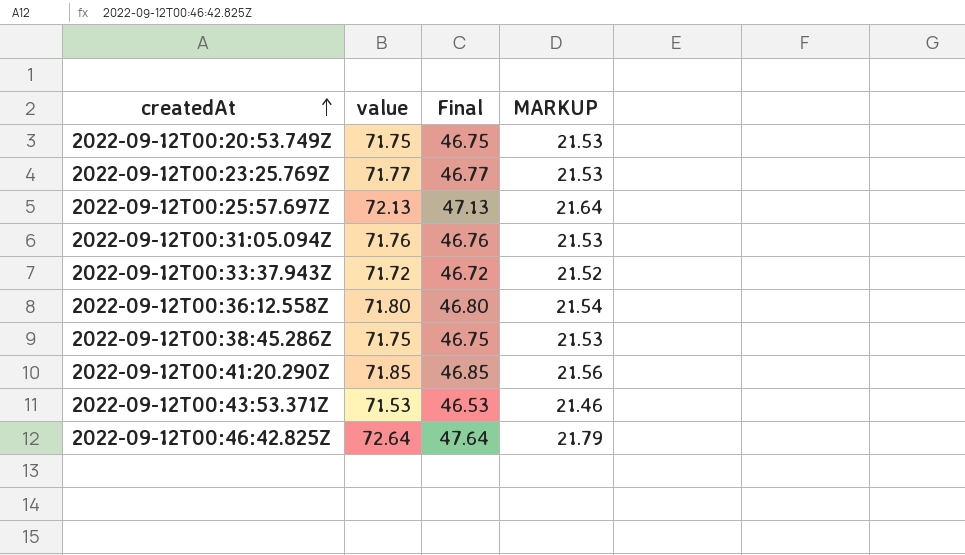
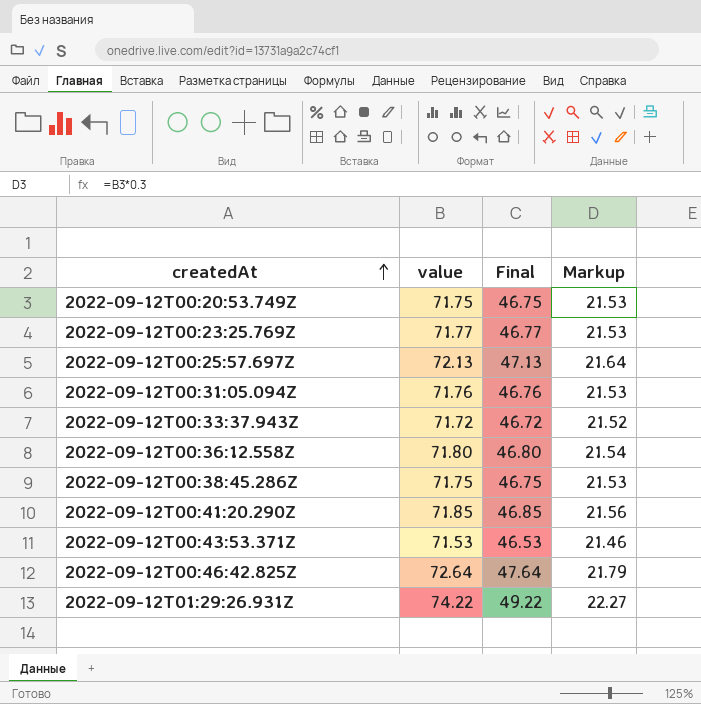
column name: MARKUP -> Markup
row 2022-09-12T01:29:26.931Z: none -> 74.22 | 49.22 | 22.27

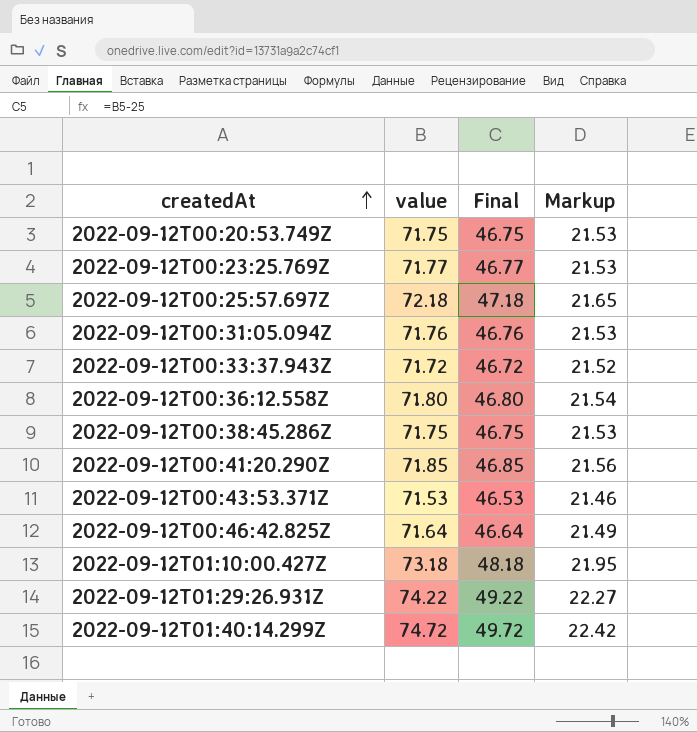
2022-09-12T00:25:57.697Z | value: 72.13 -> 72.18
2022-09-12T00:25:57.697Z | Final: 47.13 -> 47.18
2022-09-12T00:25:57.697Z | Markup: 21.64 -> 21.65
2022-09-12T00:46:42.825Z | value: 72.64 -> 71.64
2022-09-12T00:46:42.825Z | Final: 47.64 -> 46.64
2022-09-12T00:46:42.825Z | Markup: 21.79 -> 21.49
row 2022-09-12T01:10:00.427Z: none -> 73.18 | 48.18 | 21.95
row 2022-09-12T01:40:14.299Z: none -> 74.72 | 49.72 | 22.42

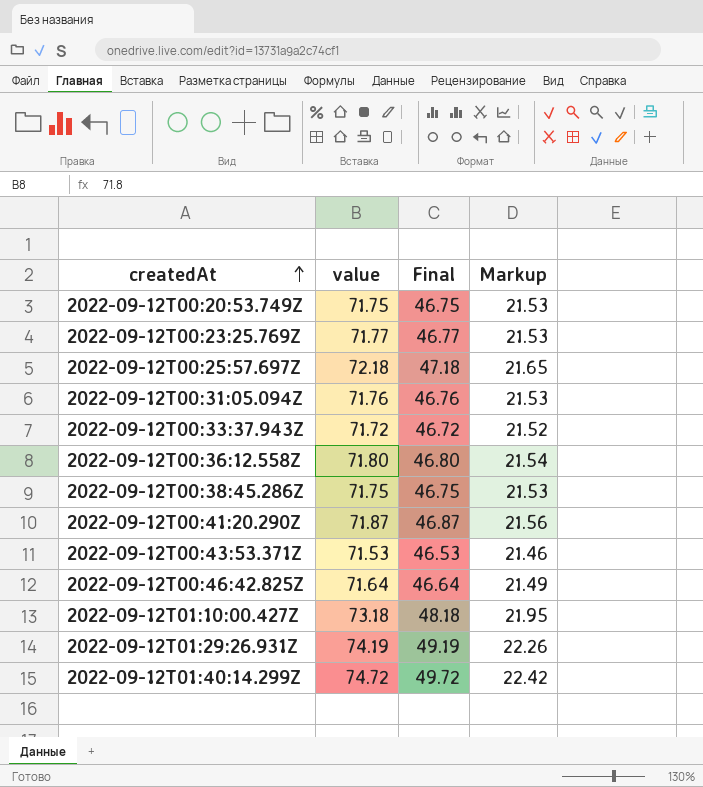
2022-09-12T00:41:20.290Z | value: 71.85 -> 71.87
2022-09-12T00:41:20.290Z | Final: 46.85 -> 46.87
2022-09-12T01:29:26.931Z | value: 74.22 -> 74.19
2022-09-12T01:29:26.931Z | Final: 49.22 -> 49.19
2022-09-12T01:29:26.931Z | Markup: 22.27 -> 22.26

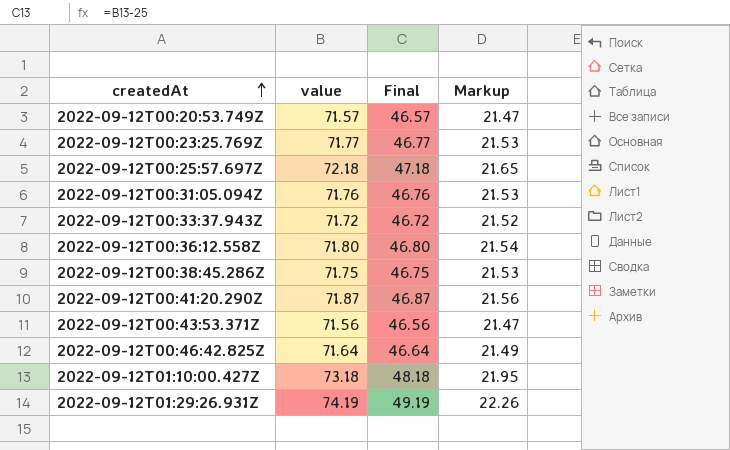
row 2022-09-12T01:40:14.299Z: 74.72 | 49.72 | 22.42 -> none
2022-09-12T00:20:53.749Z | value: 71.75 -> 71.57
2022-09-12T00:20:53.749Z | Final: 46.75 -> 46.57
2022-09-12T00:20:53.749Z | Markup: 21.53 -> 21.47
2022-09-12T00:43:53.371Z | value: 71.53 -> 71.56
2022-09-12T00:43:53.371Z | Final: 46.53 -> 46.56
2022-09-12T00:43:53.371Z | Markup: 21.46 -> 21.47

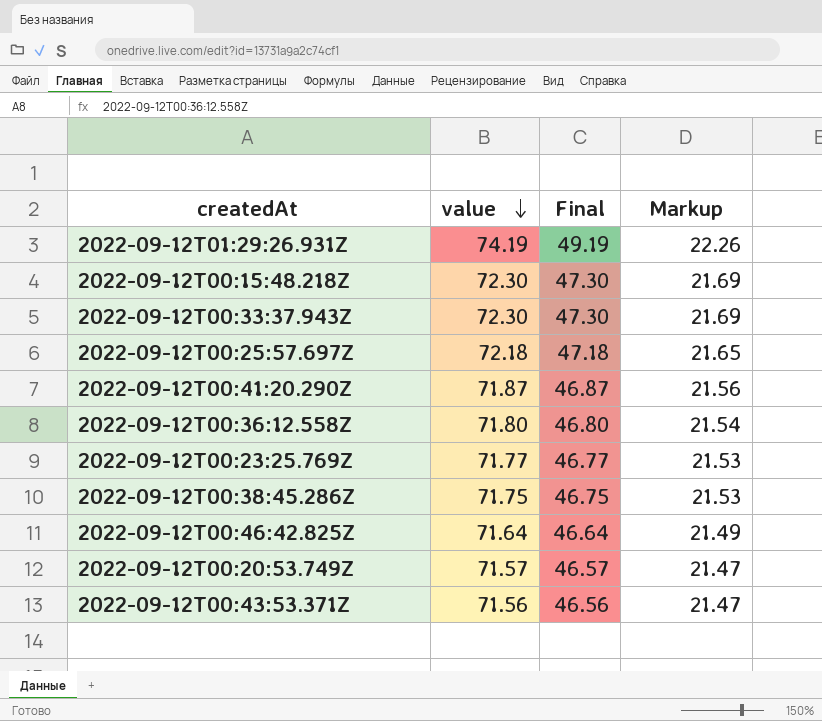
row order: createdAt ascending -> value descending
row 2022-09-12T00:31:05.094Z: 71.76 | 46.76 | 21.53 -> none
row 2022-09-12T01:10:00.427Z: 73.18 | 48.18 | 21.95 -> none
row 2022-09-12T00:15:48.218Z: none -> 72.30 | 47.30 | 21.69
2022-09-12T00:33:37.943Z | value: 71.72 -> 72.30
2022-09-12T00:33:37.943Z | Final: 46.72 -> 47.30
2022-09-12T00:33:37.943Z | Markup: 21.52 -> 21.69

